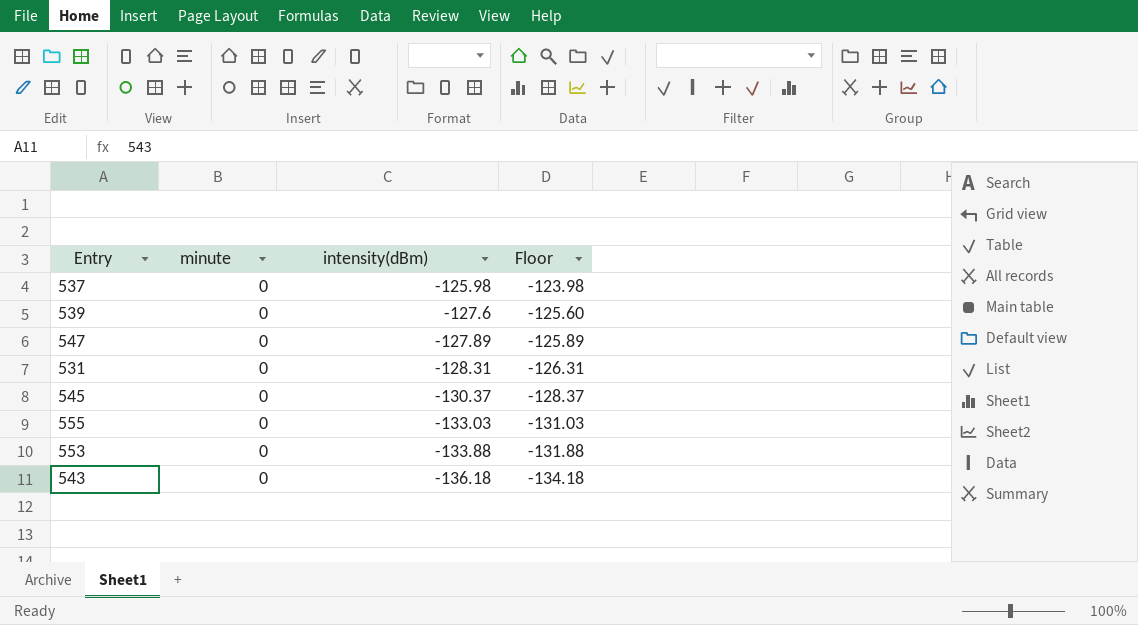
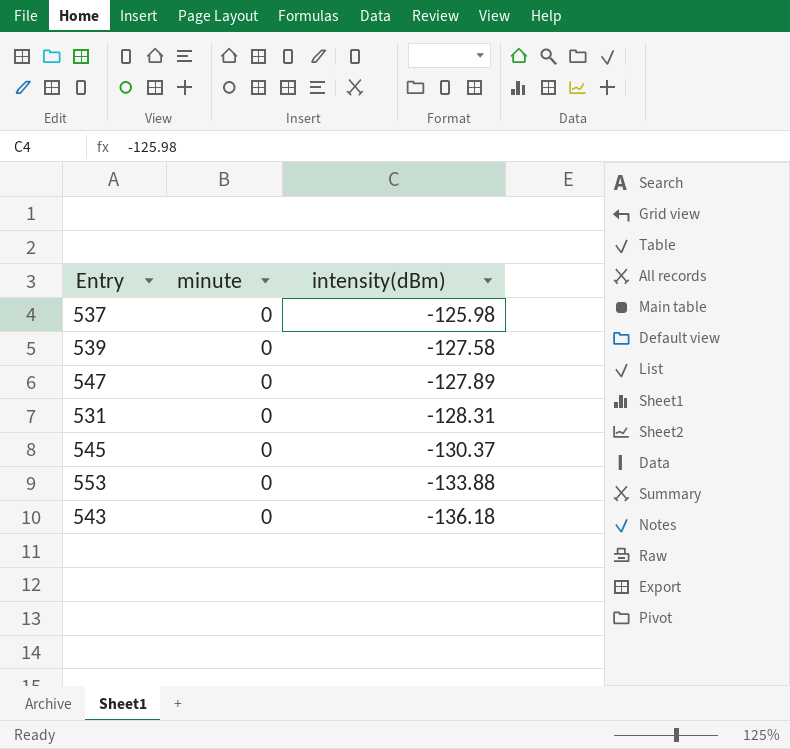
column Floor | formula: [intensity(dBm)] + 2 -> none
row 555: 0 | -133.03 | -131.03 -> none
539 | intensity(dBm): -127.6 -> -127.58

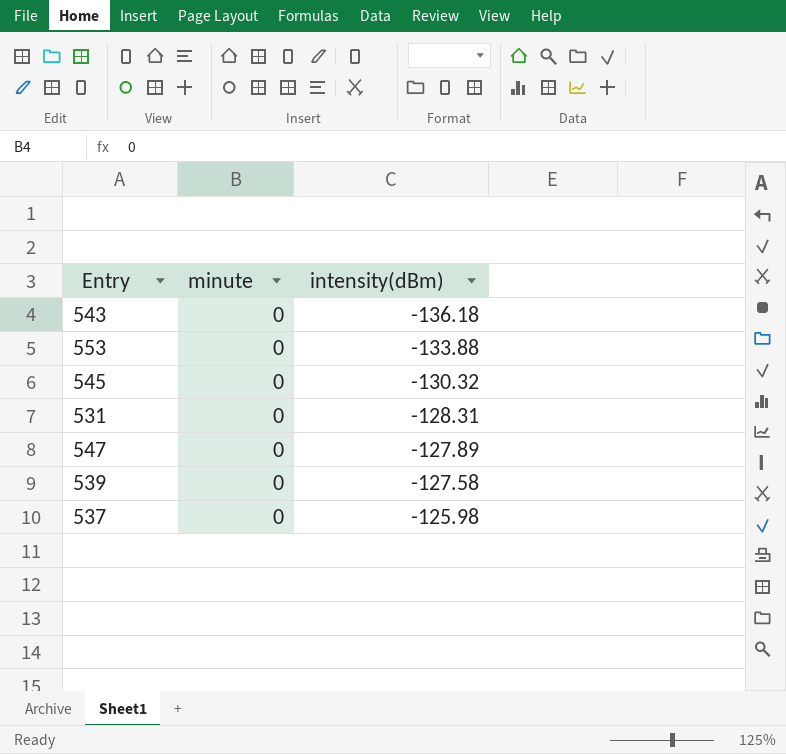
row order: intensity(dBm) descending -> intensity(dBm) ascending
545 | intensity(dBm): -130.37 -> -130.32

